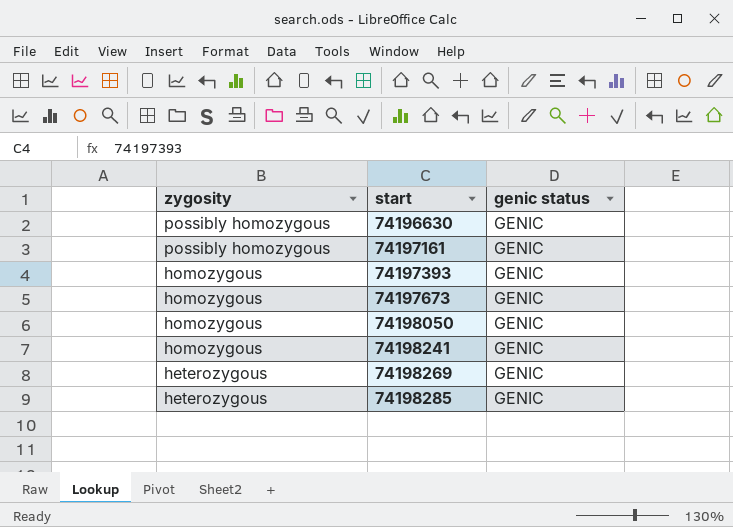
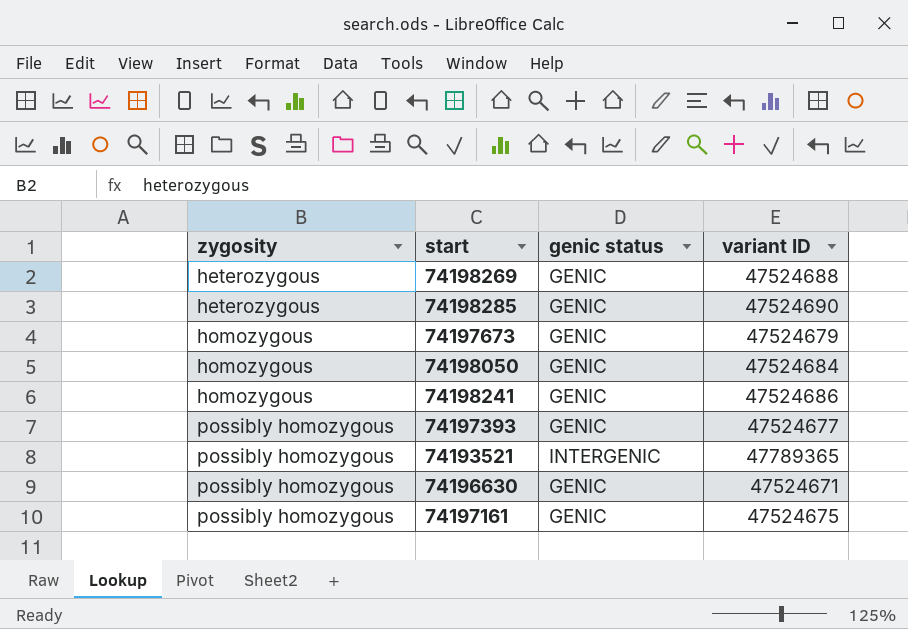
row order: zygosity descending -> zygosity ascending
column variant ID | position: none -> 4
74197393 | zygosity: homozygous -> possibly homozygous
row 74193521: none -> possibly homozygous | INTERGENIC | 47789365

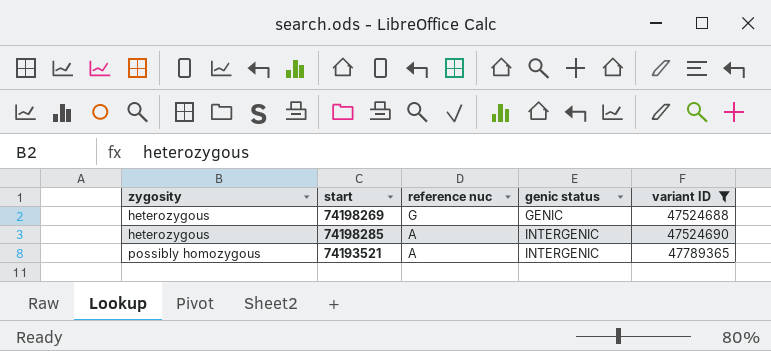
filter: none -> variant ID >= 47524688
column reference nuc | position: none -> 3
74198285 | genic status: GENIC -> INTERGENIC

